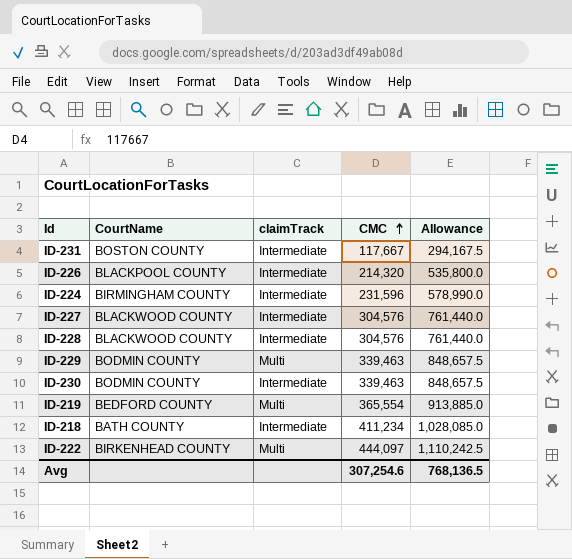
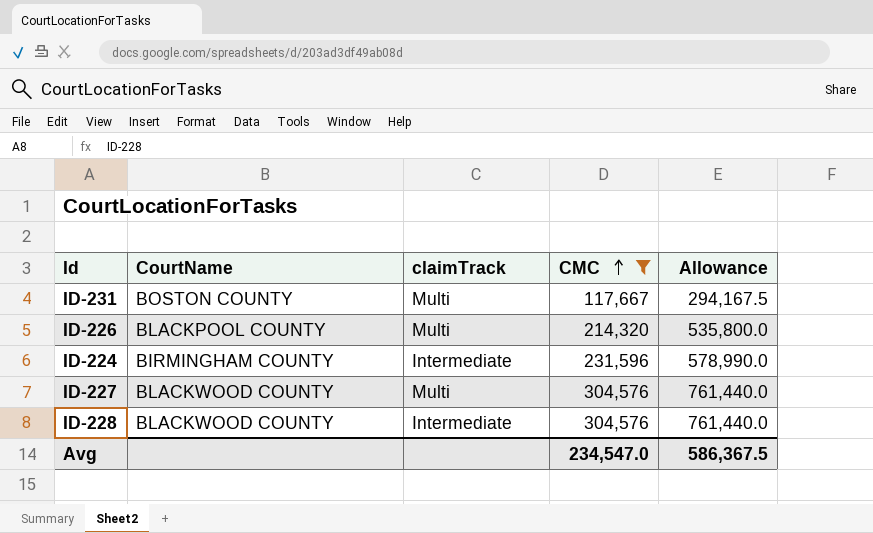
filter: none -> CMC <= 304,576
ID-231 | claimTrack: Intermediate -> Multi
ID-226 | claimTrack: Intermediate -> Multi
ID-227 | claimTrack: Intermediate -> Multi
Avg | CMC: 307,254.6 -> 234,547.0
Avg | Allowance: 768,136.5 -> 586,367.5

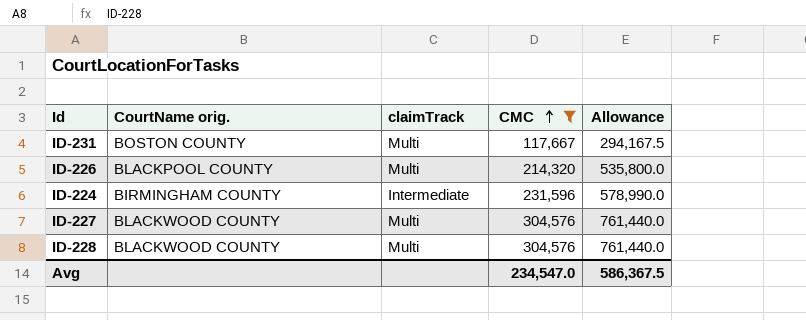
column name: CourtName -> CourtName orig.
ID-228 | claimTrack: Intermediate -> Multi

